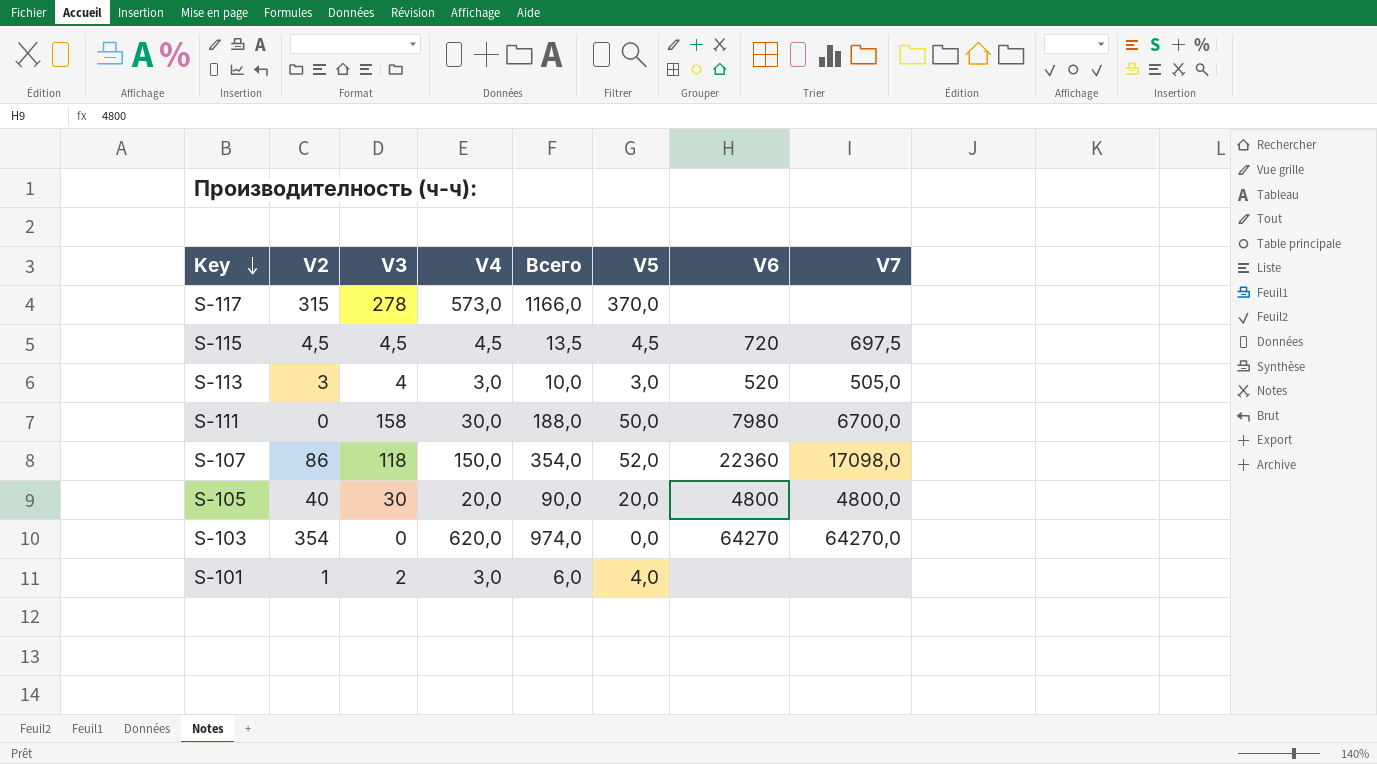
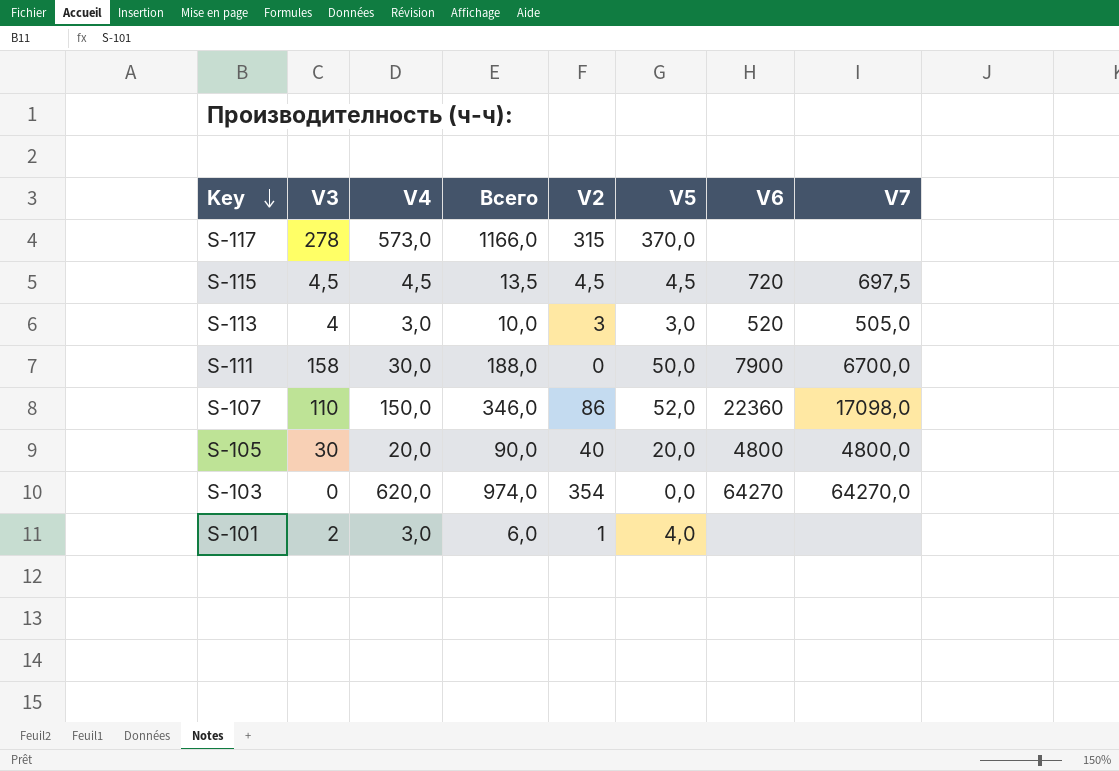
column V2 | position: 2 -> 5
S-111 | V6: 7980 -> 7900
S-107 | V3: 118 -> 110
S-107 | Всего: 354,0 -> 346,0

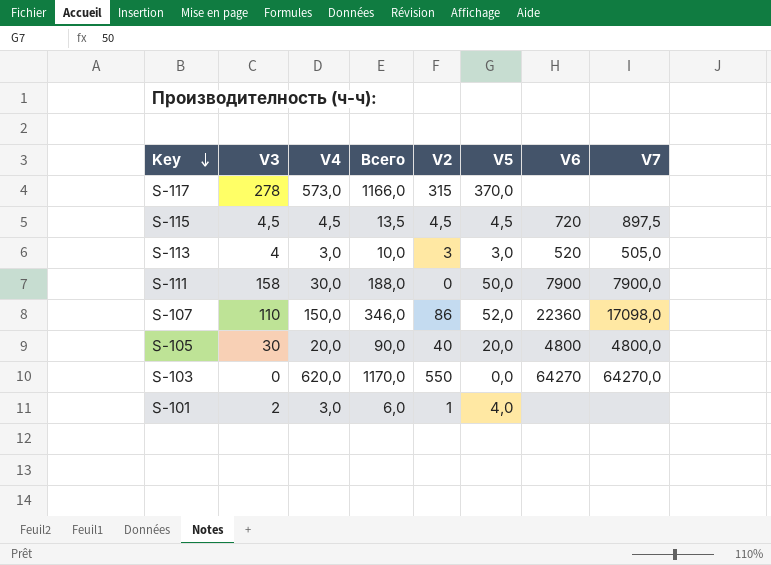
S-115 | V7: 697,5 -> 897,5
S-111 | V7: 6700,0 -> 7900,0
S-103 | Всего: 974,0 -> 1170,0
S-103 | V2: 354 -> 550

